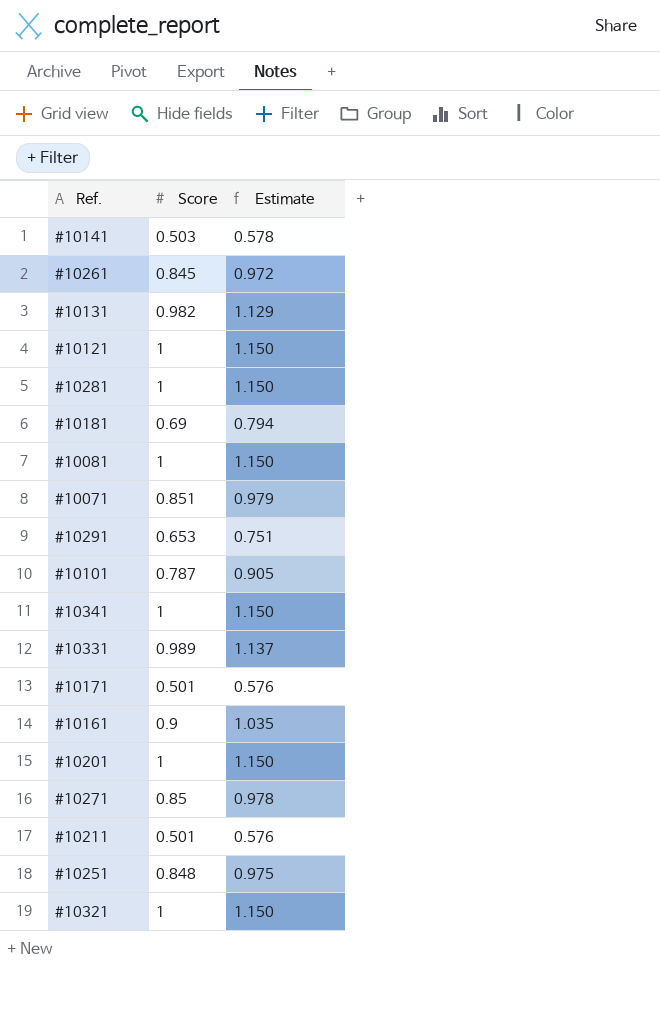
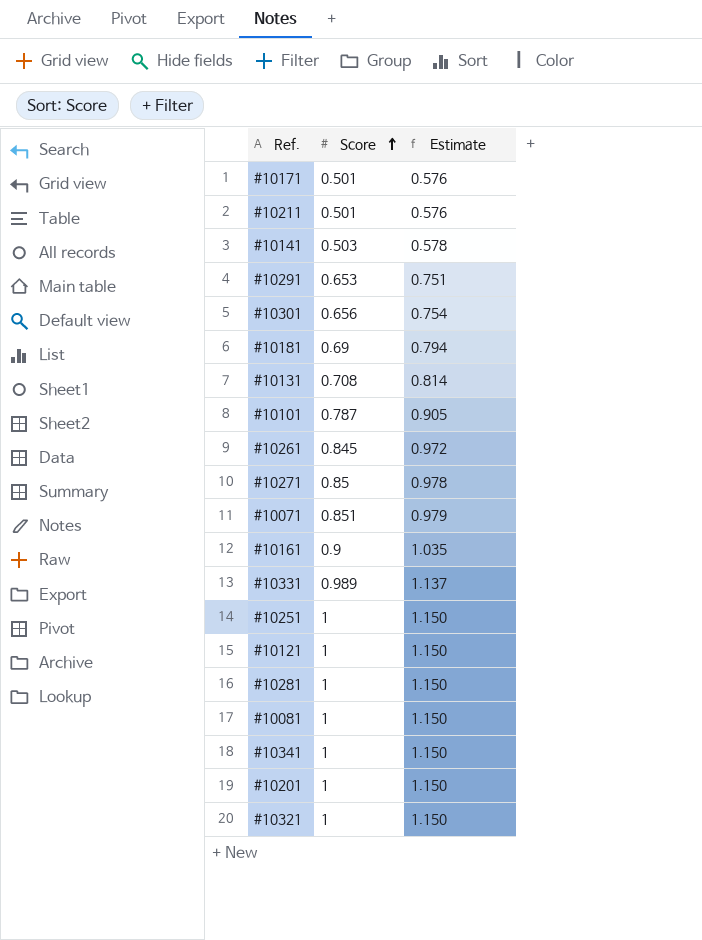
row order: none -> Score ascending
row #10301: none -> 0.656 | 0.754
#10131 | Score: 0.982 -> 0.708
#10131 | Estimate: 1.129 -> 0.814
#10251 | Score: 0.848 -> 1
#10251 | Estimate: 0.975 -> 1.150

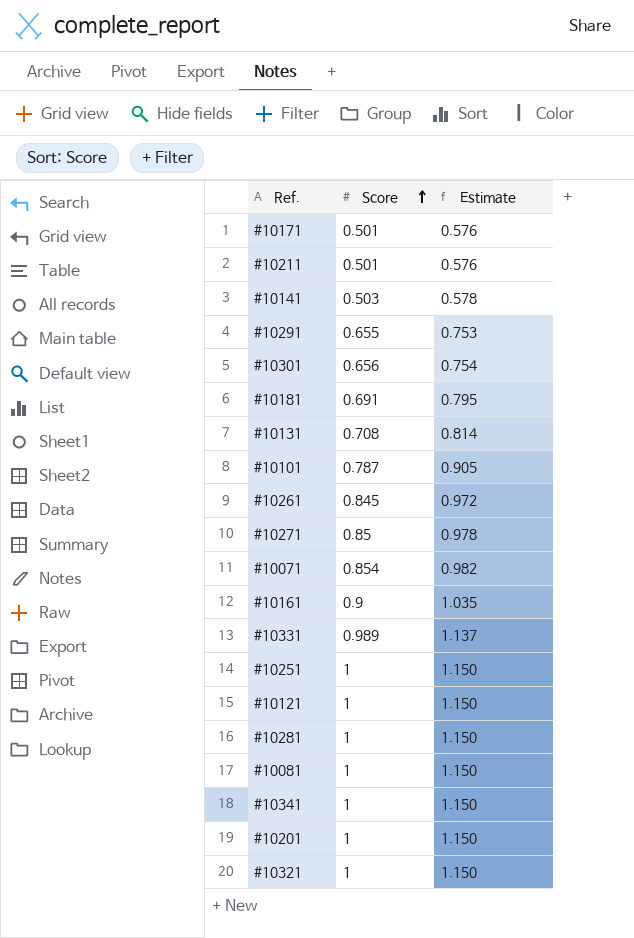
#10291 | Score: 0.653 -> 0.655
#10291 | Estimate: 0.751 -> 0.753
#10181 | Score: 0.69 -> 0.691
#10181 | Estimate: 0.794 -> 0.795
#10071 | Score: 0.851 -> 0.854
#10071 | Estimate: 0.979 -> 0.982

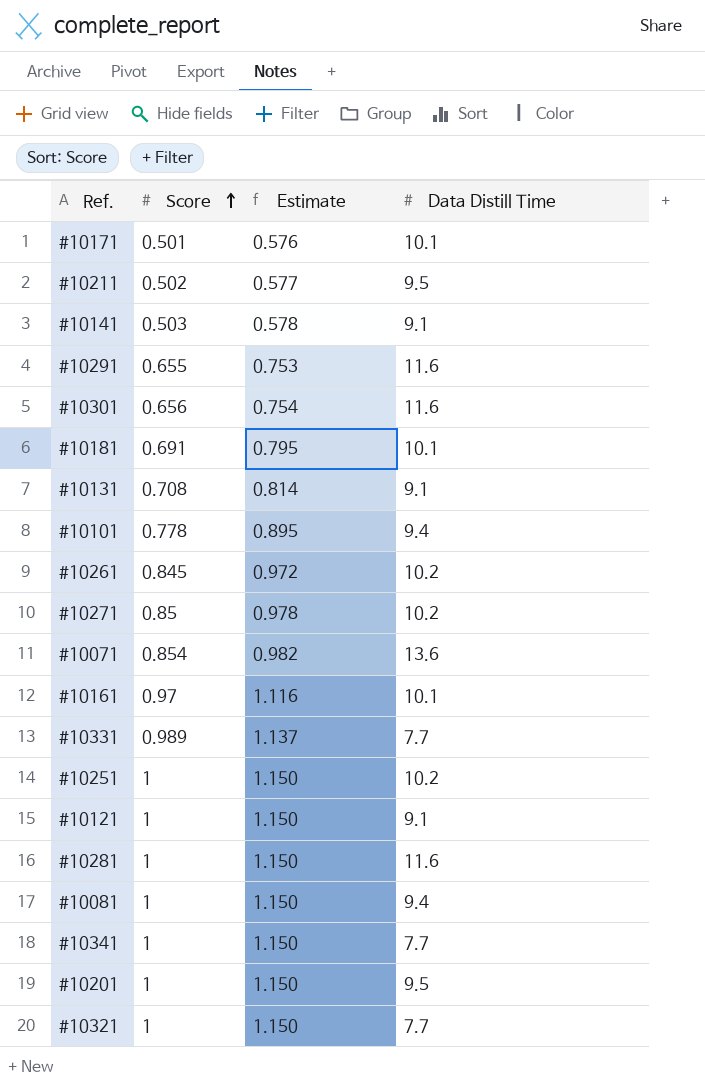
column Data Distill Time | position: none -> 4
#10211 | Score: 0.501 -> 0.502
#10211 | Estimate: 0.576 -> 0.577
#10101 | Score: 0.787 -> 0.778
#10101 | Estimate: 0.905 -> 0.895
#10161 | Score: 0.9 -> 0.97
#10161 | Estimate: 1.035 -> 1.116

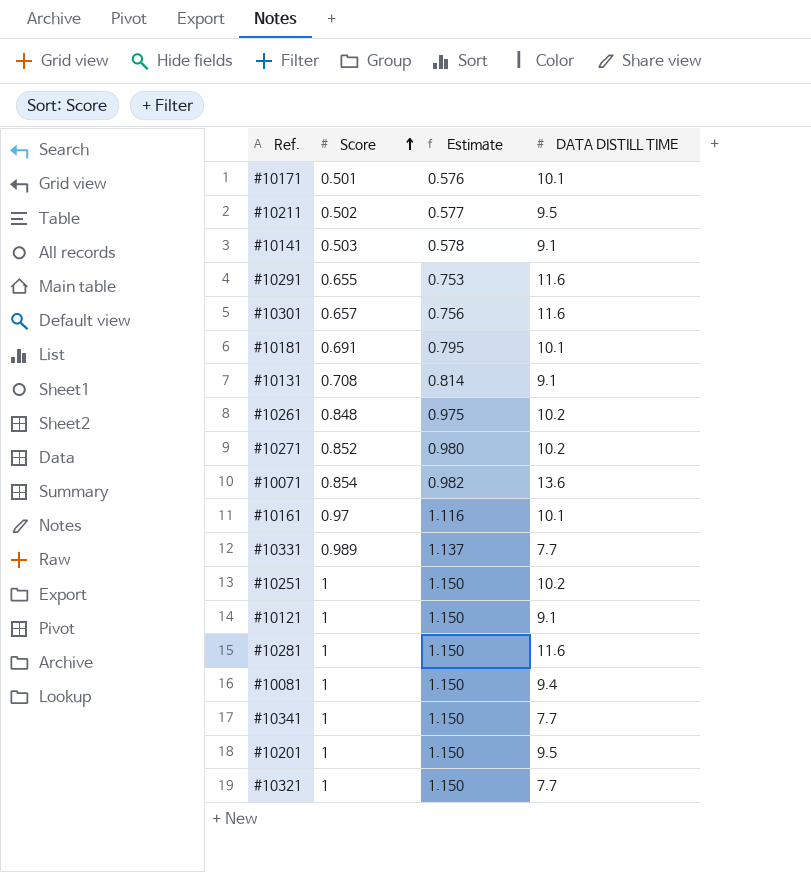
column name: Data Distill Time -> DATA DISTILL TIME
row #10101: 0.778 | 0.895 | 9.4 -> none
#10301 | Score: 0.656 -> 0.657
#10301 | Estimate: 0.754 -> 0.756
#10261 | Score: 0.845 -> 0.848
#10261 | Estimate: 0.972 -> 0.975
#10271 | Score: 0.85 -> 0.852
#10271 | Estimate: 0.978 -> 0.980

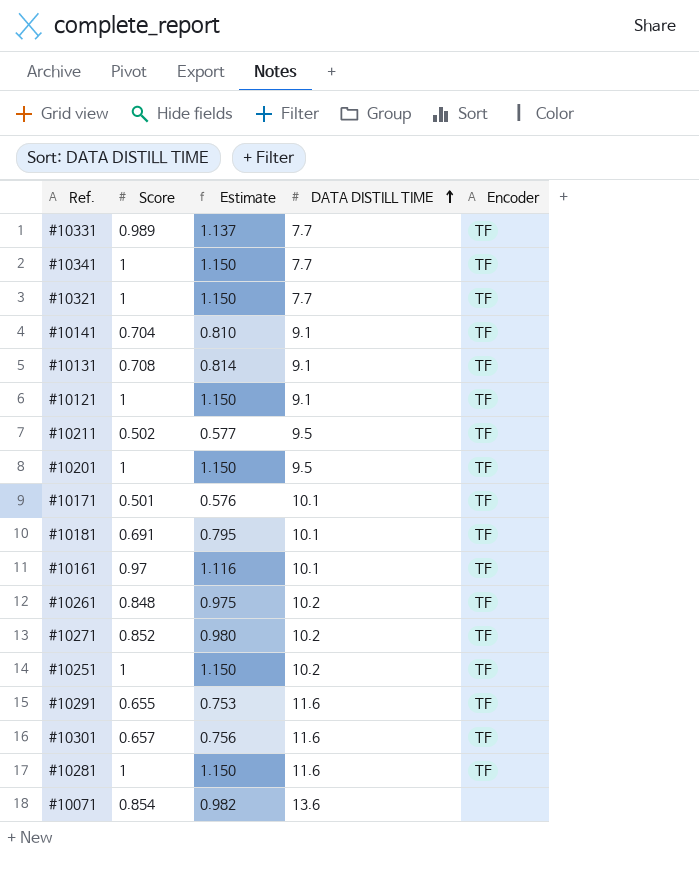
row order: Score ascending -> DATA DISTILL TIME ascending
column Encoder | position: none -> 5
row #10081: 1 | 1.150 | 9.4 -> none
#10141 | Score: 0.503 -> 0.704
#10141 | Estimate: 0.578 -> 0.810

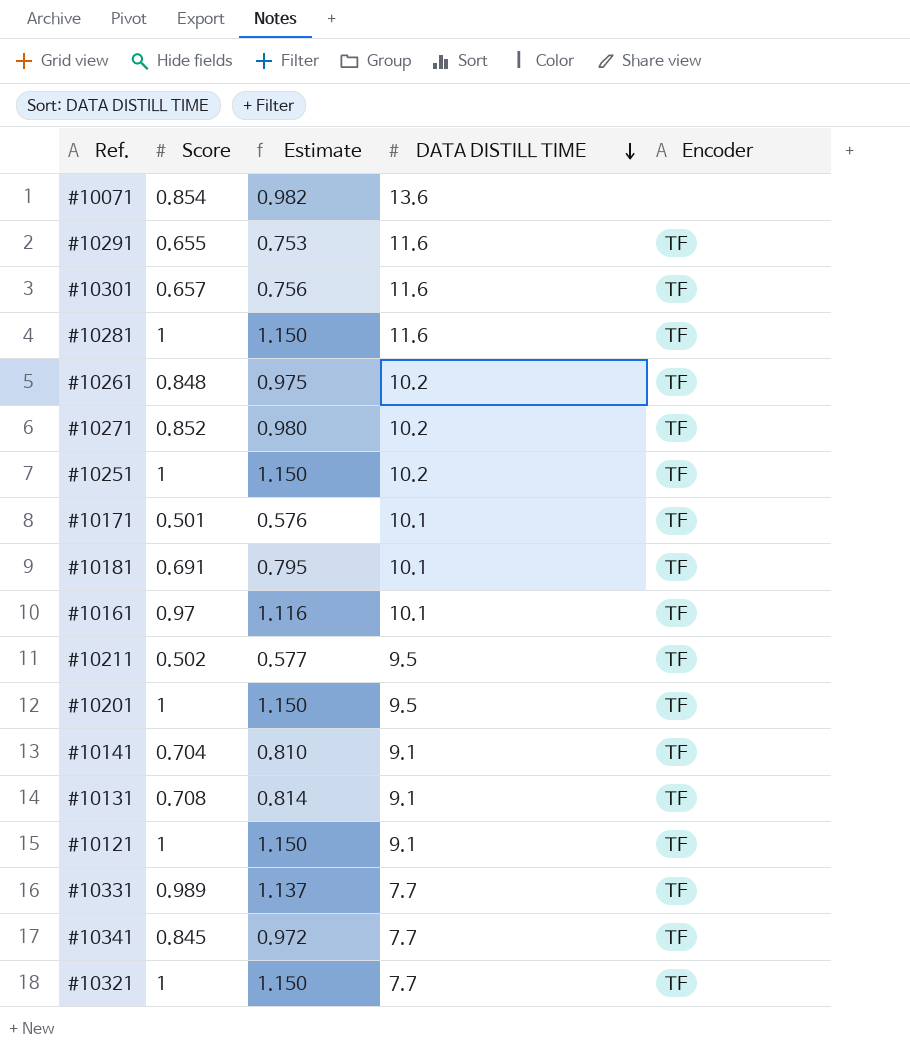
row order: DATA DISTILL TIME ascending -> DATA DISTILL TIME descending
#10341 | Score: 1 -> 0.845
#10341 | Estimate: 1.150 -> 0.972

